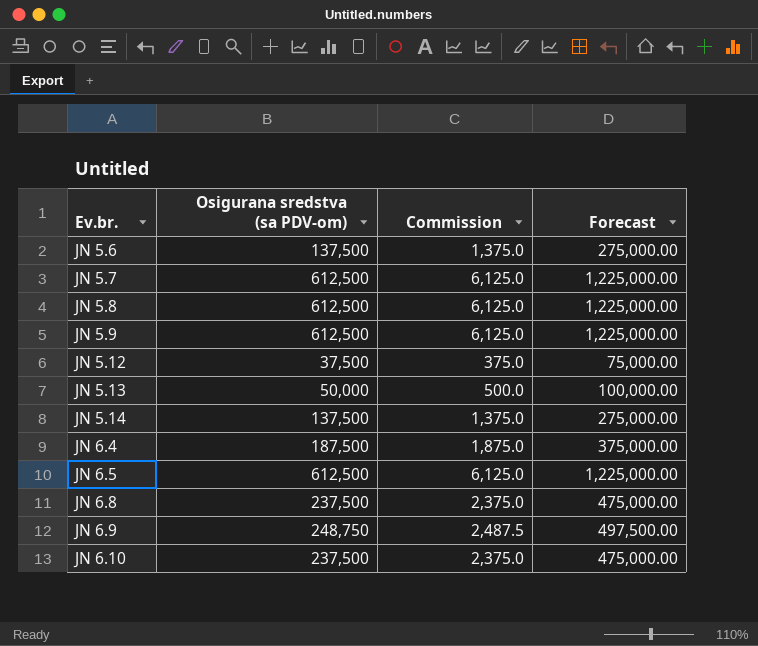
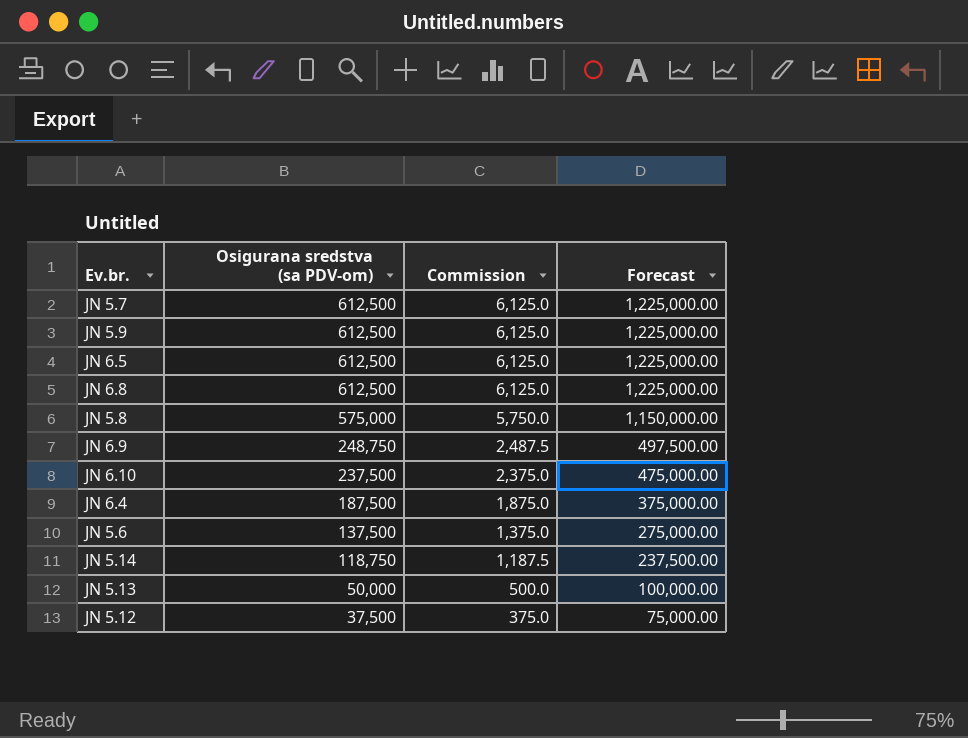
row order: Ev.br. ascending -> Osigurana sredstva (sa PDV-om) descending
JN 6.8 | Osigurana sredstva (sa PDV-om): 237,500 -> 612,500
JN 6.8 | Commission: 2,375.0 -> 6,125.0
JN 6.8 | Forecast: 475,000.00 -> 1,225,000.00
JN 5.8 | Osigurana sredstva (sa PDV-om): 612,500 -> 575,000
JN 5.8 | Commission: 6,125.0 -> 5,750.0
JN 5.8 | Forecast: 1,225,000.00 -> 1,150,000.00
JN 5.14 | Osigurana sredstva (sa PDV-om): 137,500 -> 118,750
JN 5.14 | Commission: 1,375.0 -> 1,187.5
JN 5.14 | Forecast: 275,000.00 -> 237,500.00

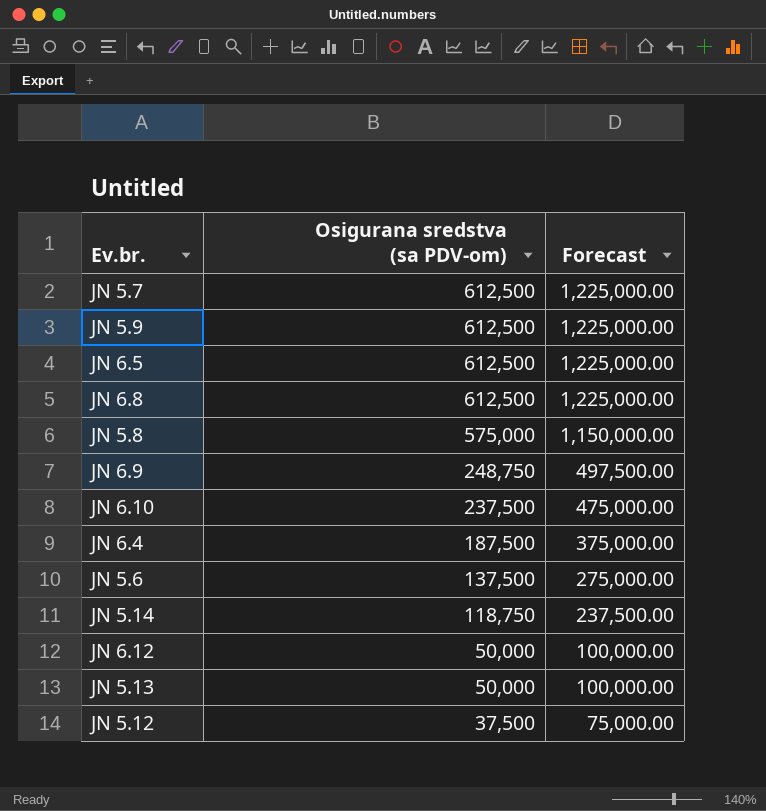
column Commission | formula: [Osigurana sredstva (sa PDV-om)] * 0.01 -> none
row JN 6.12: none -> 50,000 | 100,000.00

